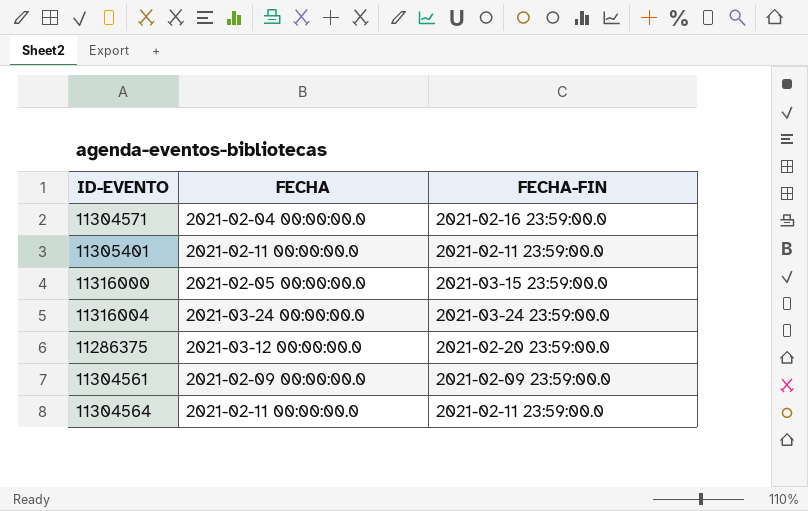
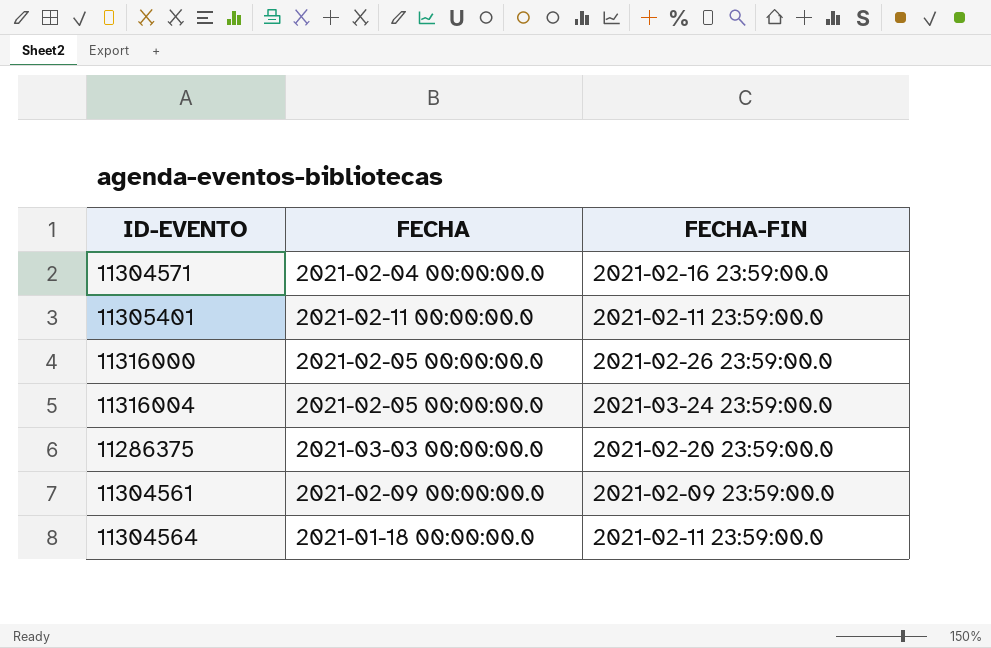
11316000 | FECHA-FIN: 2021-03-15 23:59:00.0 -> 2021-02-26 23:59:00.0
11316004 | FECHA: 2021-03-24 00:00:00.0 -> 2021-02-05 00:00:00.0
11286375 | FECHA: 2021-03-12 00:00:00.0 -> 2021-03-03 00:00:00.0
11304564 | FECHA: 2021-02-11 00:00:00.0 -> 2021-01-18 00:00:00.0

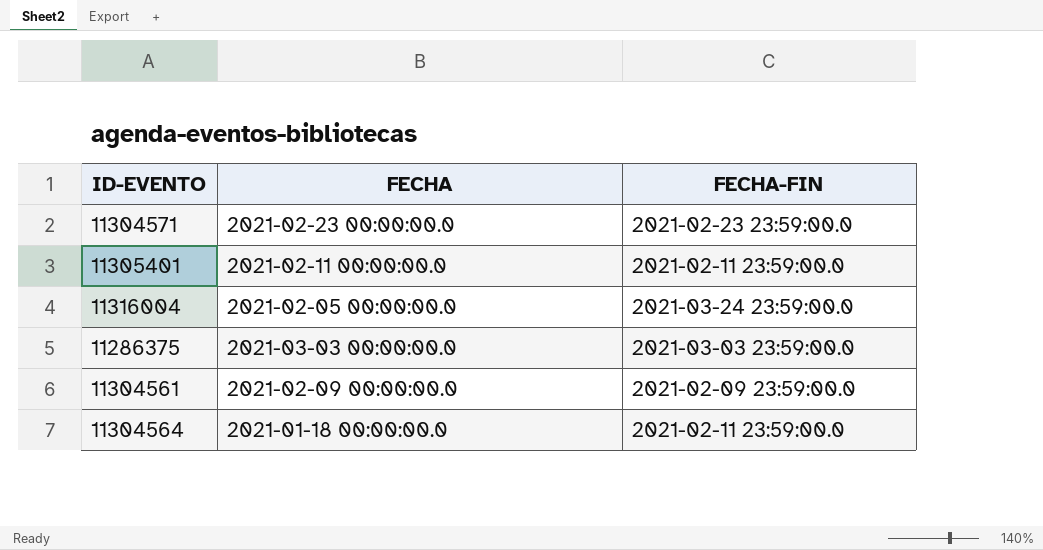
row 11316000: 2021-02-05 00:00:00.0 | 2021-02-26 23:59:00.0 -> none
11304571 | FECHA: 2021-02-04 00:00:00.0 -> 2021-02-23 00:00:00.0
11304571 | FECHA-FIN: 2021-02-16 23:59:00.0 -> 2021-02-23 23:59:00.0
11286375 | FECHA-FIN: 2021-02-20 23:59:00.0 -> 2021-03-03 23:59:00.0

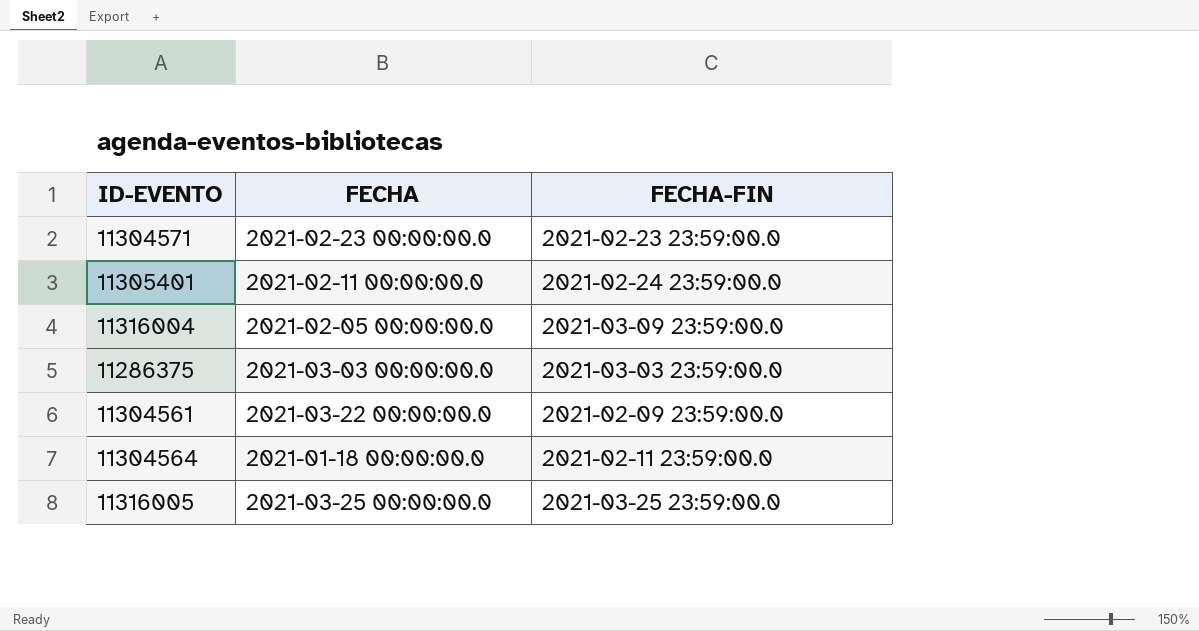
11305401 | FECHA-FIN: 2021-02-11 23:59:00.0 -> 2021-02-24 23:59:00.0
11316004 | FECHA-FIN: 2021-03-24 23:59:00.0 -> 2021-03-09 23:59:00.0
11304561 | FECHA: 2021-02-09 00:00:00.0 -> 2021-03-22 00:00:00.0
row 11316005: none -> 2021-03-25 00:00:00.0 | 2021-03-25 23:59:00.0

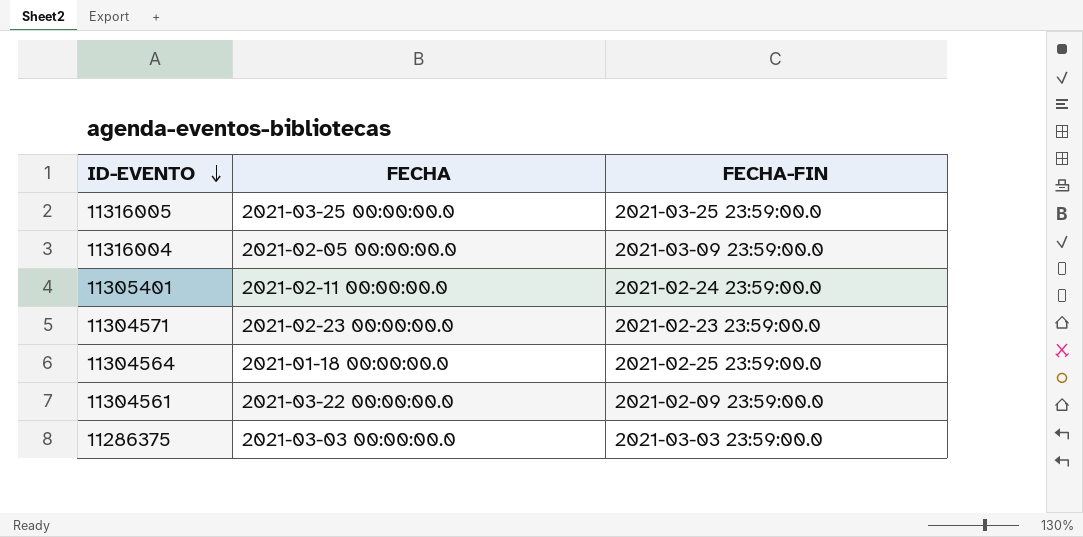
row order: none -> ID-EVENTO descending
11304564 | FECHA-FIN: 2021-02-11 23:59:00.0 -> 2021-02-25 23:59:00.0

